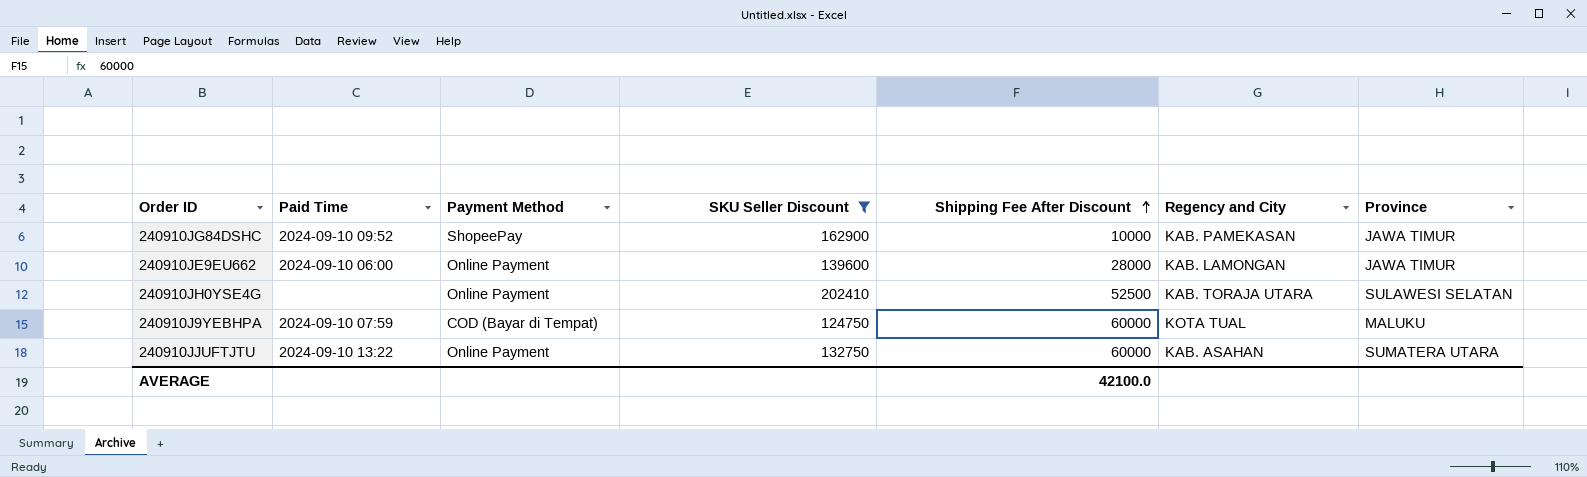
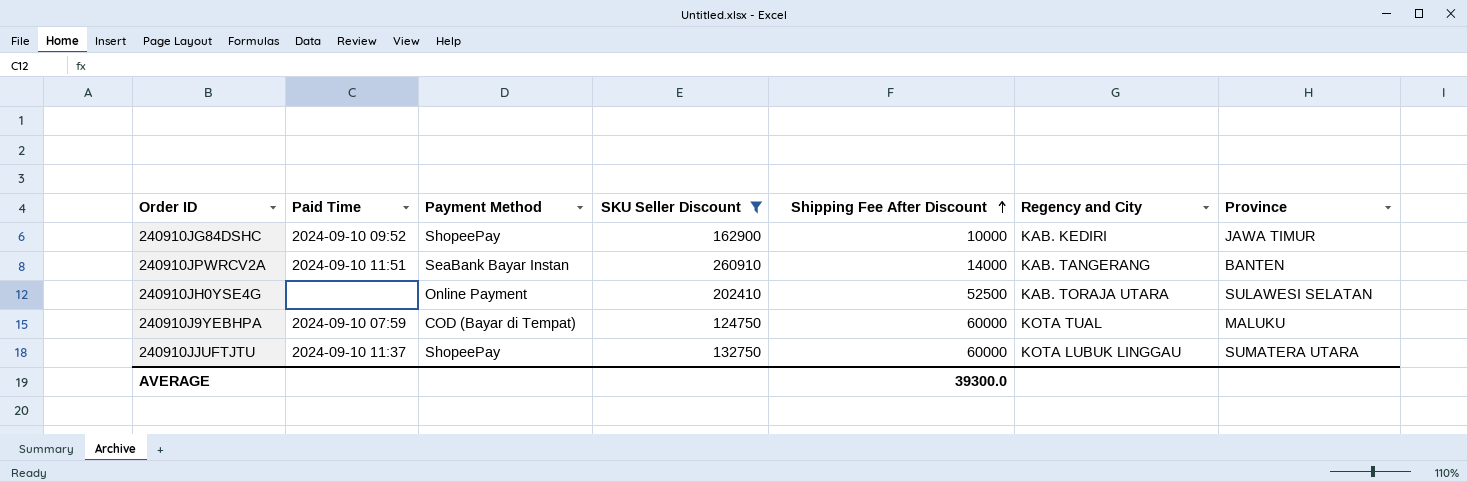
row 240910JE9EU662: 2024-09-10 06:00 | Online Payment | 139600 | 28000 | KAB. LAMONGAN | JAWA TIMUR -> none
240910JG84DSHC | Regency and City: KAB. PAMEKASAN -> KAB. KEDIRI
row 240910JPWRCV2A: none -> 2024-09-10 11:51 | SeaBank Bayar Instan | 260910 | 14000 | KAB. TANGERANG | BANTEN
240910JJUFTJTU | Paid Time: 2024-09-10 13:22 -> 2024-09-10 11:37
240910JJUFTJTU | Payment Method: Online Payment -> ShopeePay
240910JJUFTJTU | Regency and City: KAB. ASAHAN -> KOTA LUBUK LINGGAU
AVERAGE | Shipping Fee After Discount: 42100.0 -> 39300.0

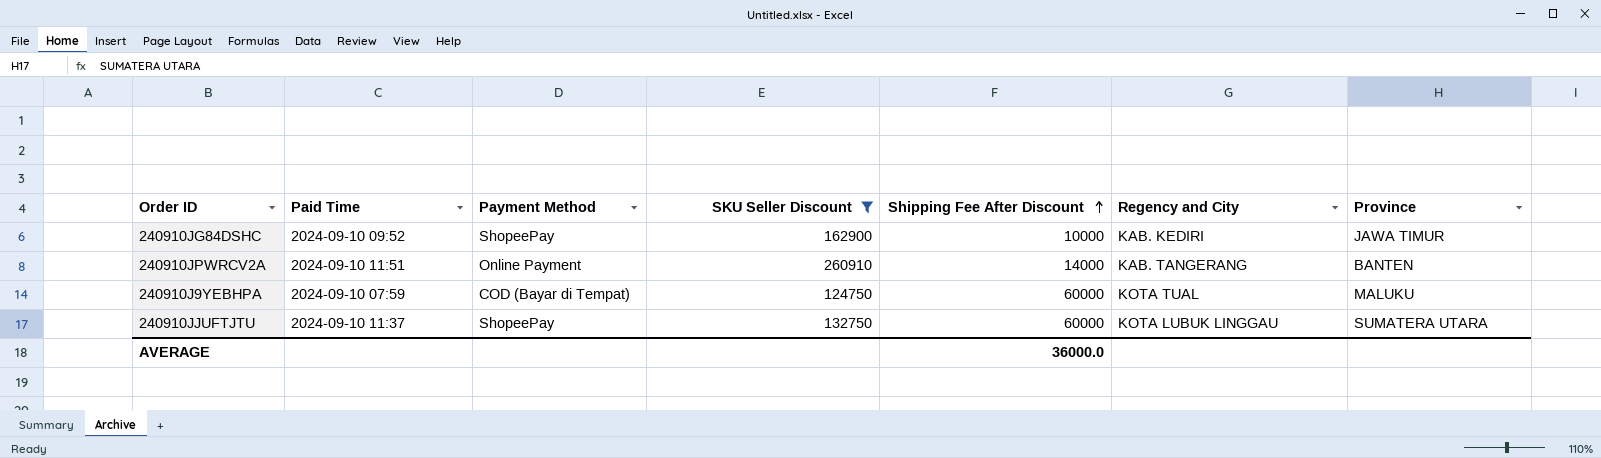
row 240910JH0YSE4G: none | Online Payment | 202410 | 52500 | KAB. TORAJA UTARA | SULAWESI SELATAN -> none
240910JPWRCV2A | Payment Method: SeaBank Bayar Instan -> Online Payment
AVERAGE | Shipping Fee After Discount: 39300.0 -> 36000.0

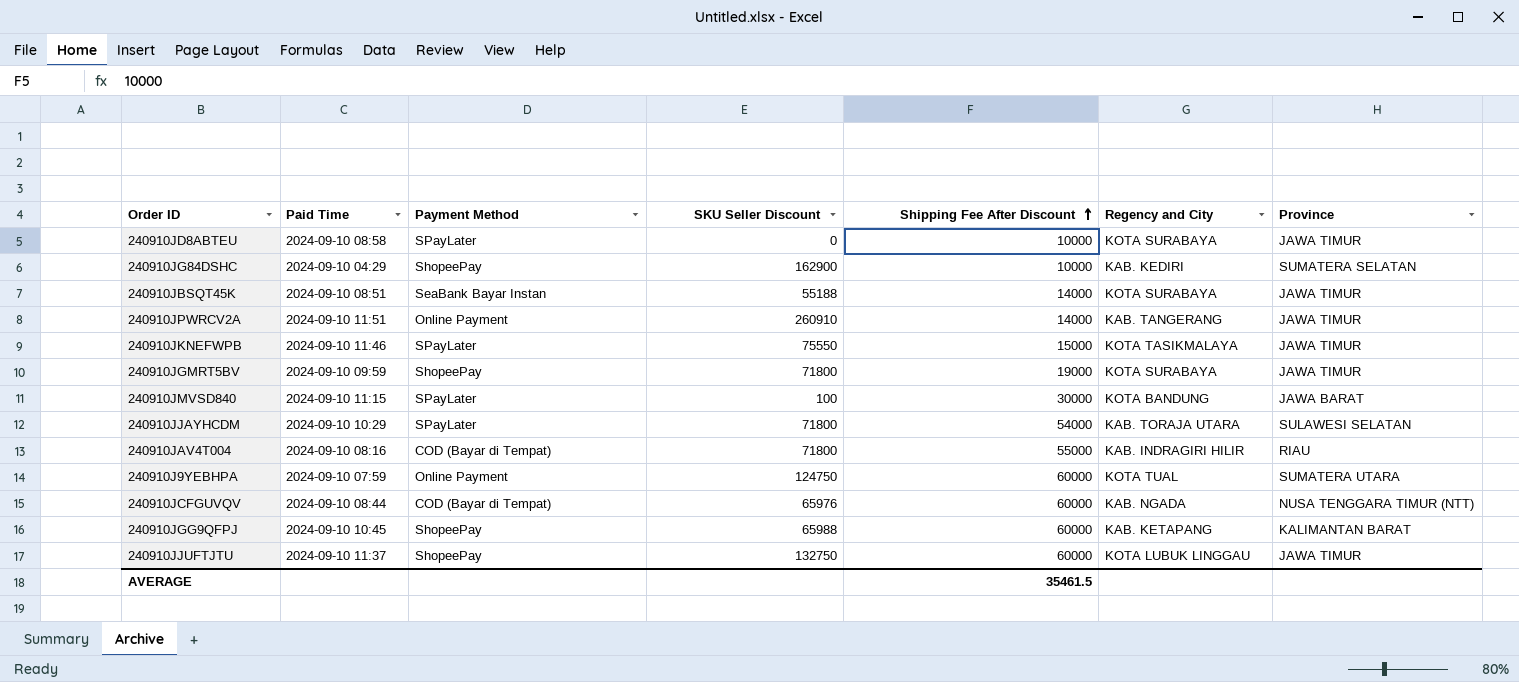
filter: SKU Seller Discount >= 124750 -> none
240910JG84DSHC | Paid Time: 2024-09-10 09:52 -> 2024-09-10 04:29
240910JG84DSHC | Province: JAWA TIMUR -> SUMATERA SELATAN
240910JPWRCV2A | Province: BANTEN -> JAWA TIMUR
240910J9YEBHPA | Payment Method: COD (Bayar di Tempat) -> Online Payment
240910J9YEBHPA | Province: MALUKU -> SUMATERA UTARA
240910JJUFTJTU | Province: SUMATERA UTARA -> JAWA TIMUR
AVERAGE | Shipping Fee After Discount: 36000.0 -> 35461.5

